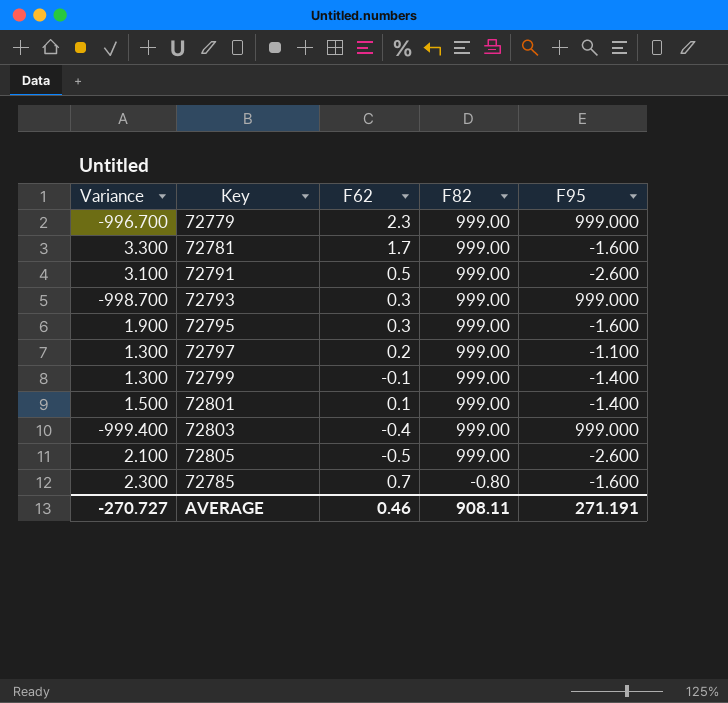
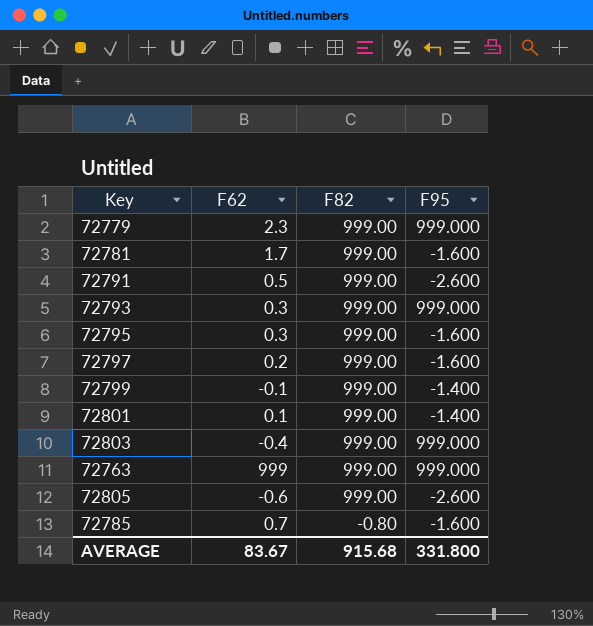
column Variance | formula: [F62] - [F95] -> none
72797 | F95: -1.100 -> -1.600
row 72763: none -> 999 | 999.00 | 999.000
72805 | F62: -0.5 -> -0.6
AVERAGE | F62: 0.46 -> 83.67
AVERAGE | F82: 908.11 -> 915.68
AVERAGE | F95: 271.191 -> 331.800

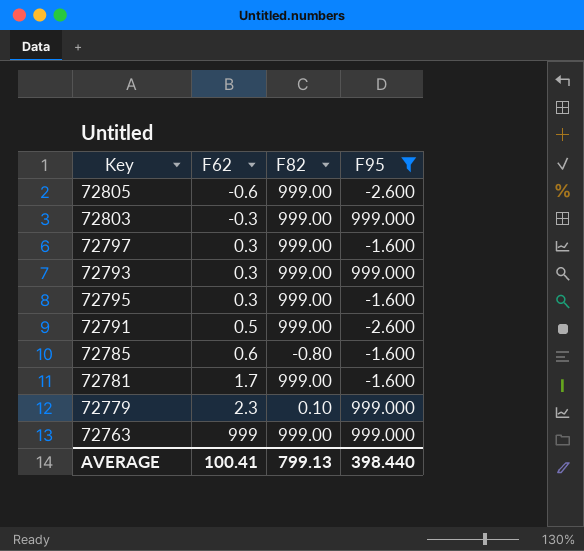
filter: none -> F95 != -1.400
row order: F82 descending -> F62 ascending
72803 | F62: -0.4 -> -0.3
72797 | F62: 0.2 -> 0.3
72785 | F62: 0.7 -> 0.6
72779 | F82: 999.00 -> 0.10
AVERAGE | F62: 83.67 -> 100.41
AVERAGE | F82: 915.68 -> 799.13
AVERAGE | F95: 331.800 -> 398.440

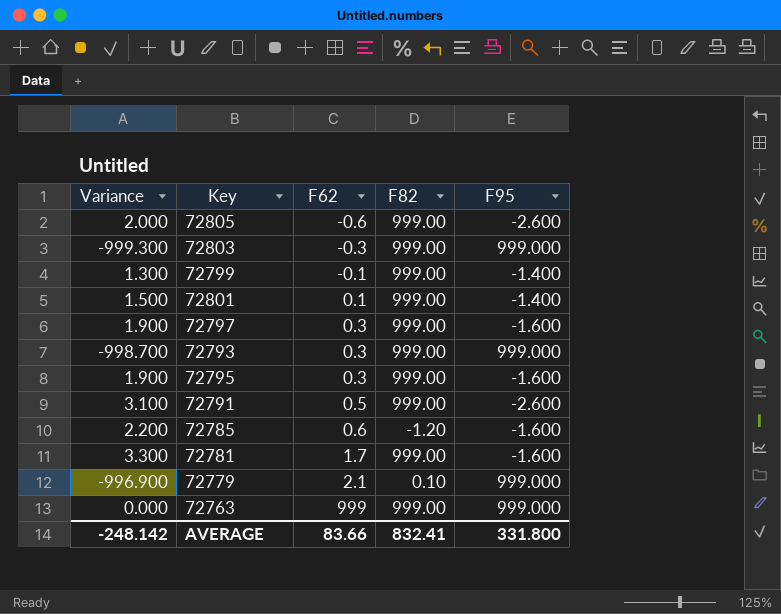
filter: F95 != -1.400 -> none
column Variance | formula: none -> [F62] - [F95]
72785 | F82: -0.80 -> -1.20
72779 | F62: 2.3 -> 2.1
AVERAGE | F62: 100.41 -> 83.66
AVERAGE | F82: 799.13 -> 832.41
AVERAGE | F95: 398.440 -> 331.800

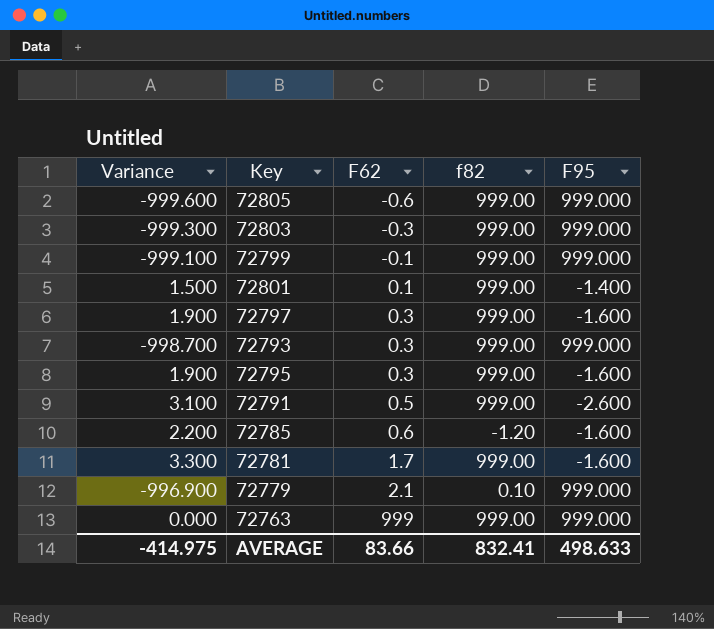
column name: F82 -> f82
72805 | Variance: 2.000 -> -999.600
72805 | F95: -2.600 -> 999.000
72799 | Variance: 1.300 -> -999.100
72799 | F95: -1.400 -> 999.000
AVERAGE | Variance: -248.142 -> -414.975
AVERAGE | F95: 331.800 -> 498.633

